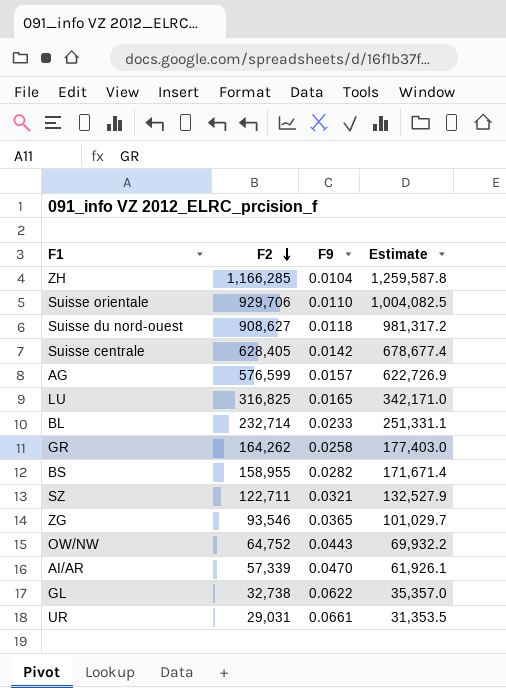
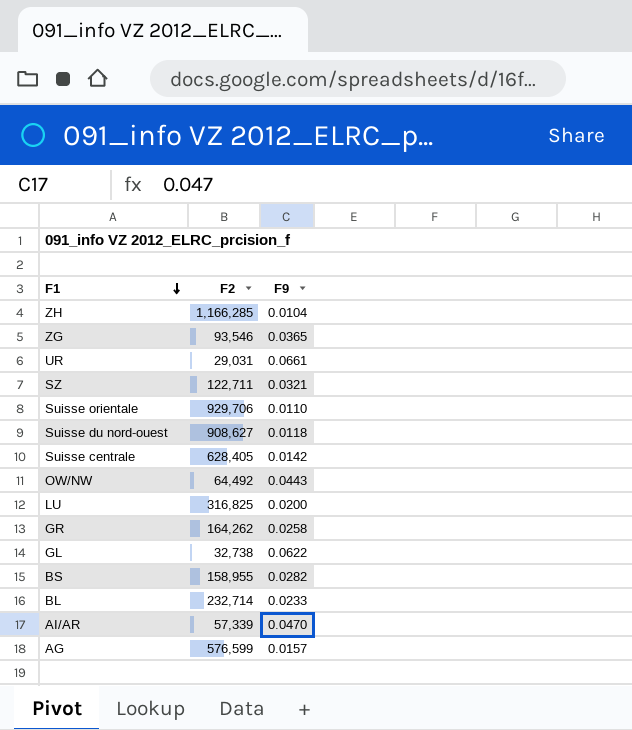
row order: F2 descending -> F1 descending
column Estimate | formula: [F2] * 1.08 -> none
OW/NW | F2: 64,752 -> 64,492
LU | F9: 0.0165 -> 0.0200

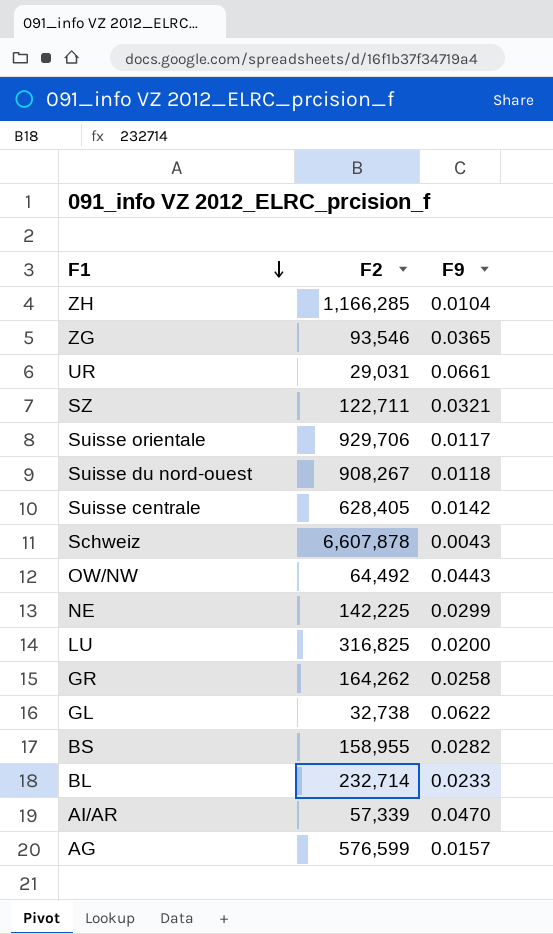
Suisse orientale | F9: 0.0110 -> 0.0117
Suisse du nord-ouest | F2: 908,627 -> 908,267
row Schweiz: none -> 6,607,878 | 0.0043
row NE: none -> 142,225 | 0.0299

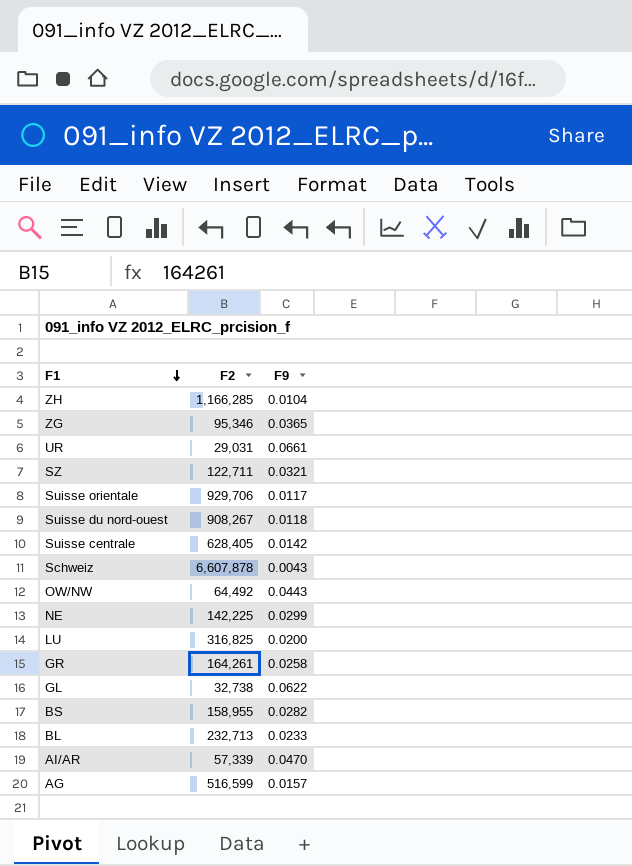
ZG | F2: 93,546 -> 95,346
GR | F2: 164,262 -> 164,261
BL | F2: 232,714 -> 232,713
AG | F2: 576,599 -> 516,599

